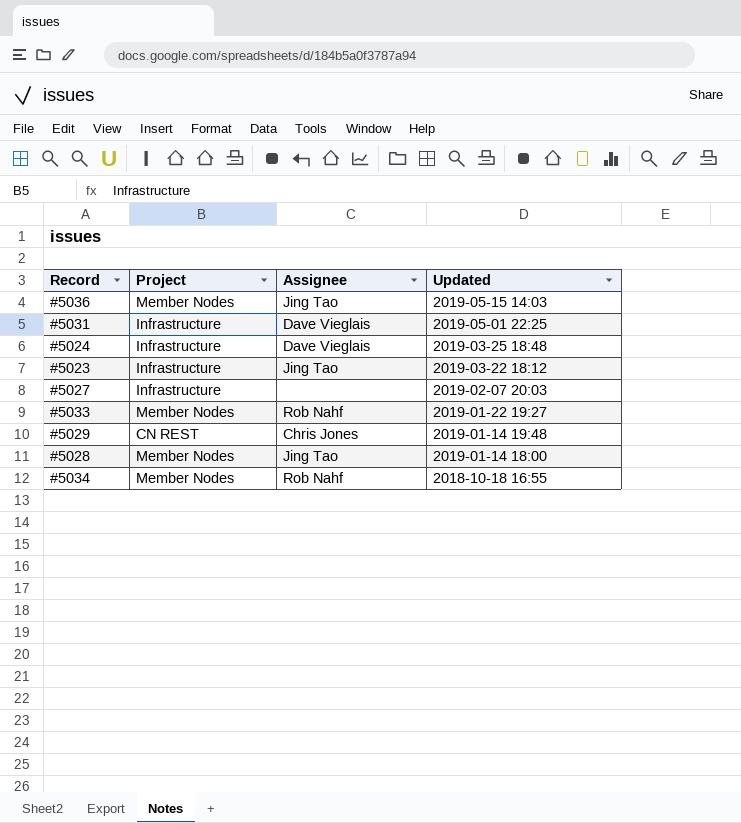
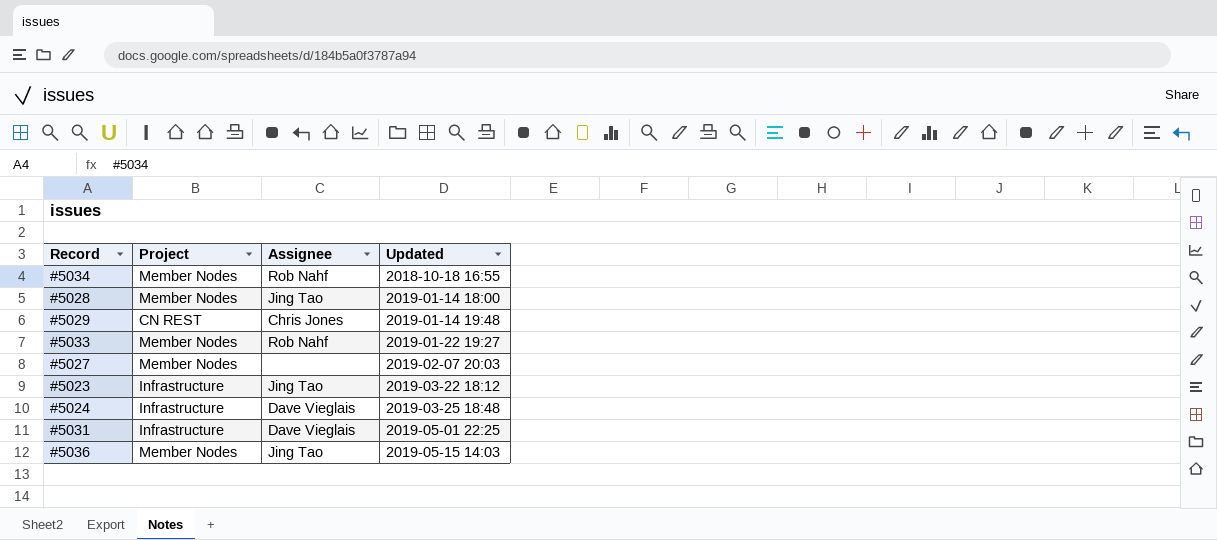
row order: Updated descending -> Updated ascending
#5027 | Project: Infrastructure -> Member Nodes

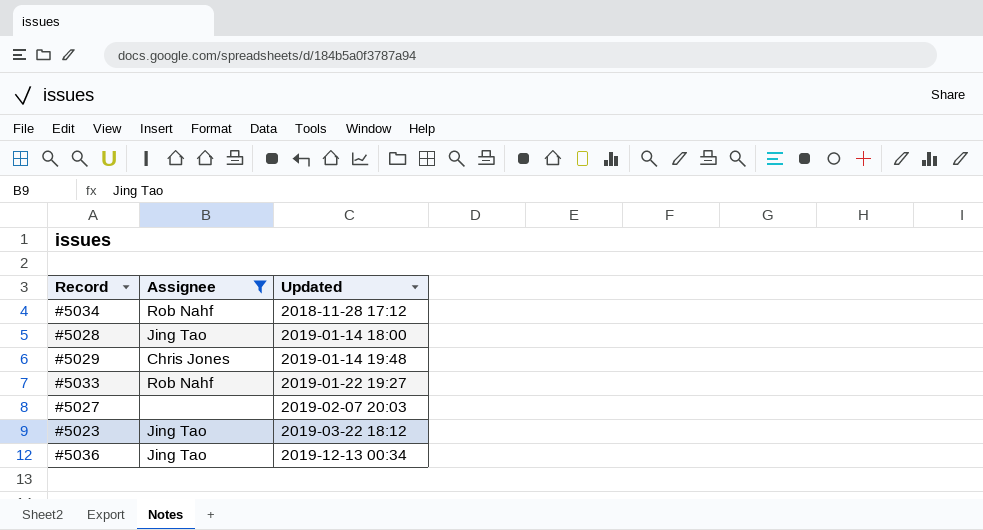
filter: none -> Assignee != Dave Vieglais
column Project | position: 2 -> none
#5034 | Updated: 2018-10-18 16:55 -> 2018-11-28 17:12
#5036 | Updated: 2019-05-15 14:03 -> 2019-12-13 00:34

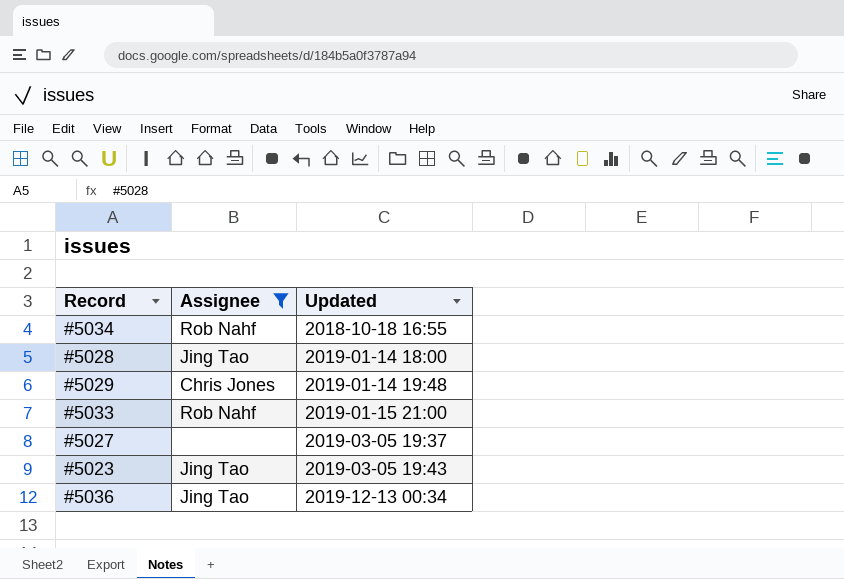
#5034 | Updated: 2018-11-28 17:12 -> 2018-10-18 16:55
#5033 | Updated: 2019-01-22 19:27 -> 2019-01-15 21:00
#5027 | Updated: 2019-02-07 20:03 -> 2019-03-05 19:37
#5023 | Updated: 2019-03-22 18:12 -> 2019-03-05 19:43

